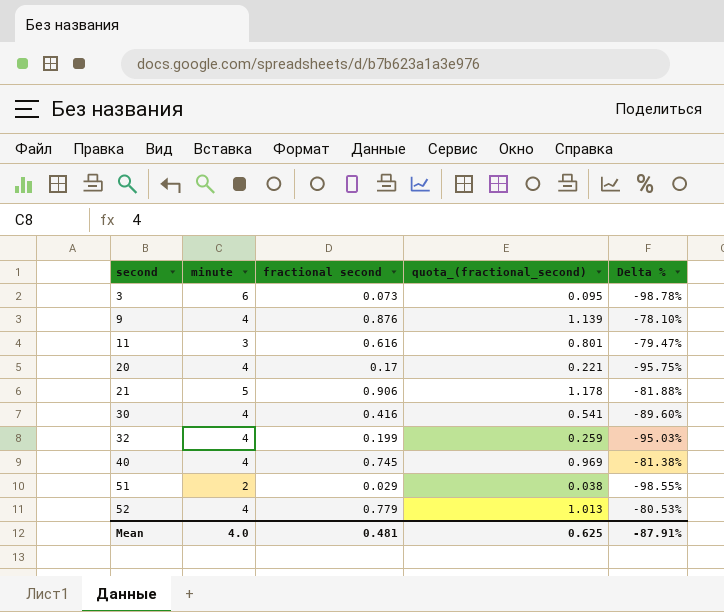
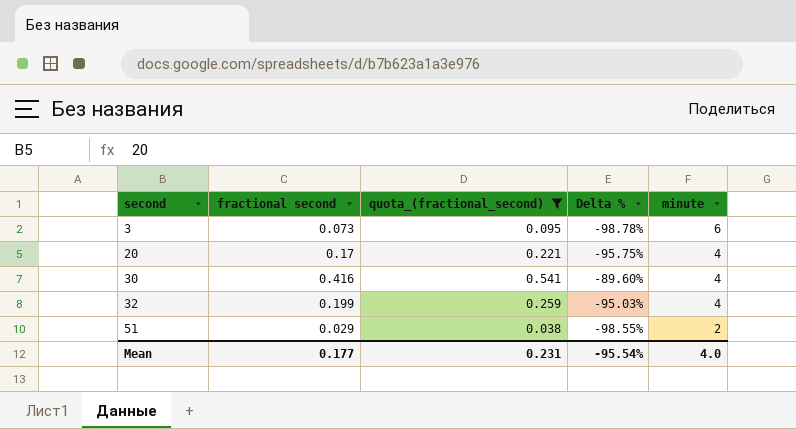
filter: none -> quota_(fractional_second) <= 0.541
column minute | position: 2 -> 5
Mean | fractional second: 0.481 -> 0.177
Mean | quota_(fractional_second): 0.625 -> 0.231
Mean | Delta %: -87.91% -> -95.54%

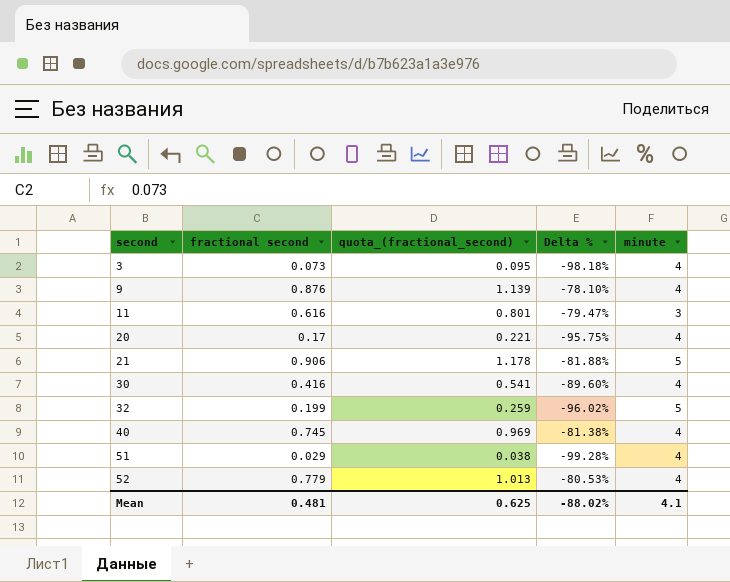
filter: quota_(fractional_second) <= 0.541 -> none
3 | Delta %: -98.78% -> -98.18%
3 | minute: 6 -> 4
32 | Delta %: -95.03% -> -96.02%
32 | minute: 4 -> 5
51 | Delta %: -98.55% -> -99.28%
51 | minute: 2 -> 4
Mean | fractional second: 0.177 -> 0.481
Mean | quota_(fractional_second): 0.231 -> 0.625
Mean | Delta %: -95.54% -> -88.02%
Mean | minute: 4.0 -> 4.1

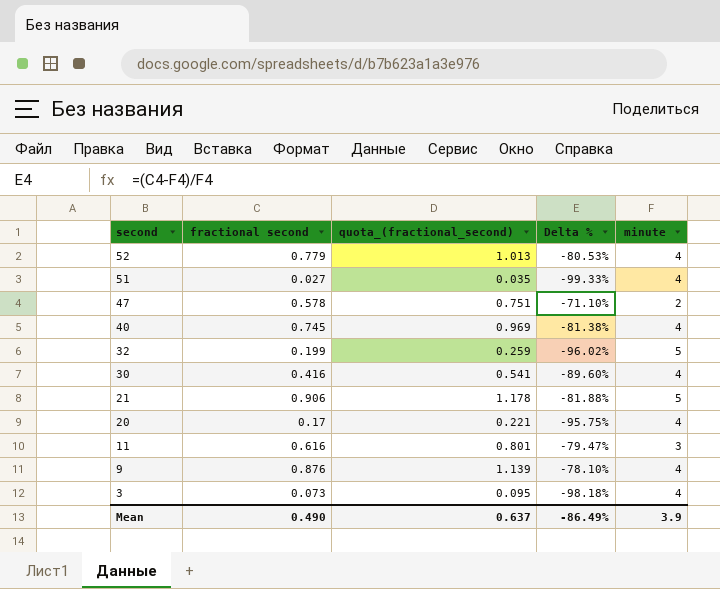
row order: second ascending -> second descending
51 | fractional second: 0.029 -> 0.027
51 | quota_(fractional_second): 0.038 -> 0.035
51 | Delta %: -99.28% -> -99.33%
row 47: none -> 0.578 | 0.751 | -71.10% | 2
Mean | fractional second: 0.481 -> 0.490
Mean | quota_(fractional_second): 0.625 -> 0.637
Mean | Delta %: -88.02% -> -86.49%
Mean | minute: 4.1 -> 3.9

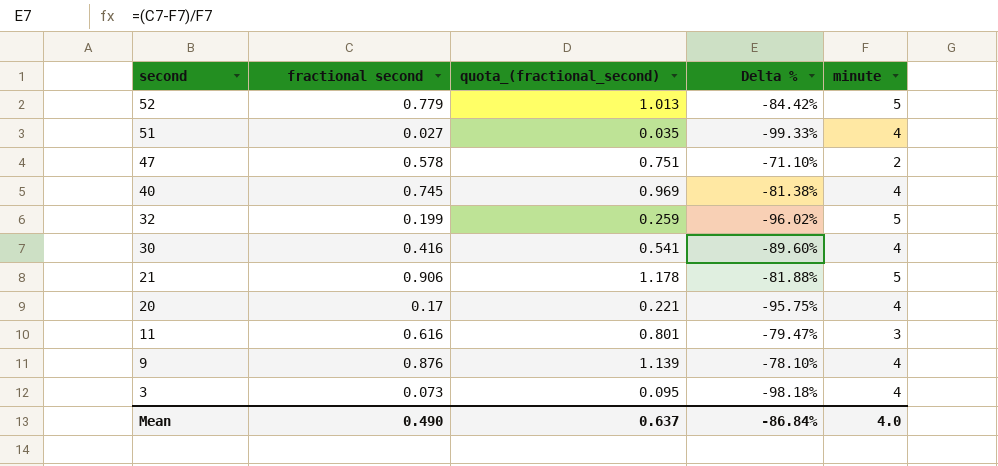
52 | Delta %: -80.53% -> -84.42%
52 | minute: 4 -> 5
Mean | Delta %: -86.49% -> -86.84%
Mean | minute: 3.9 -> 4.0

